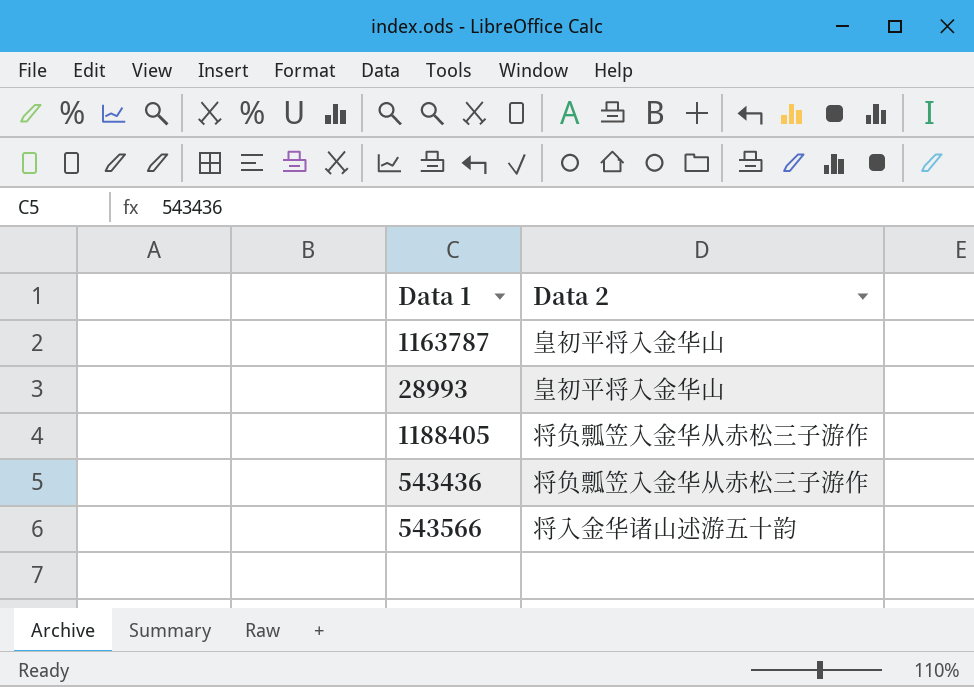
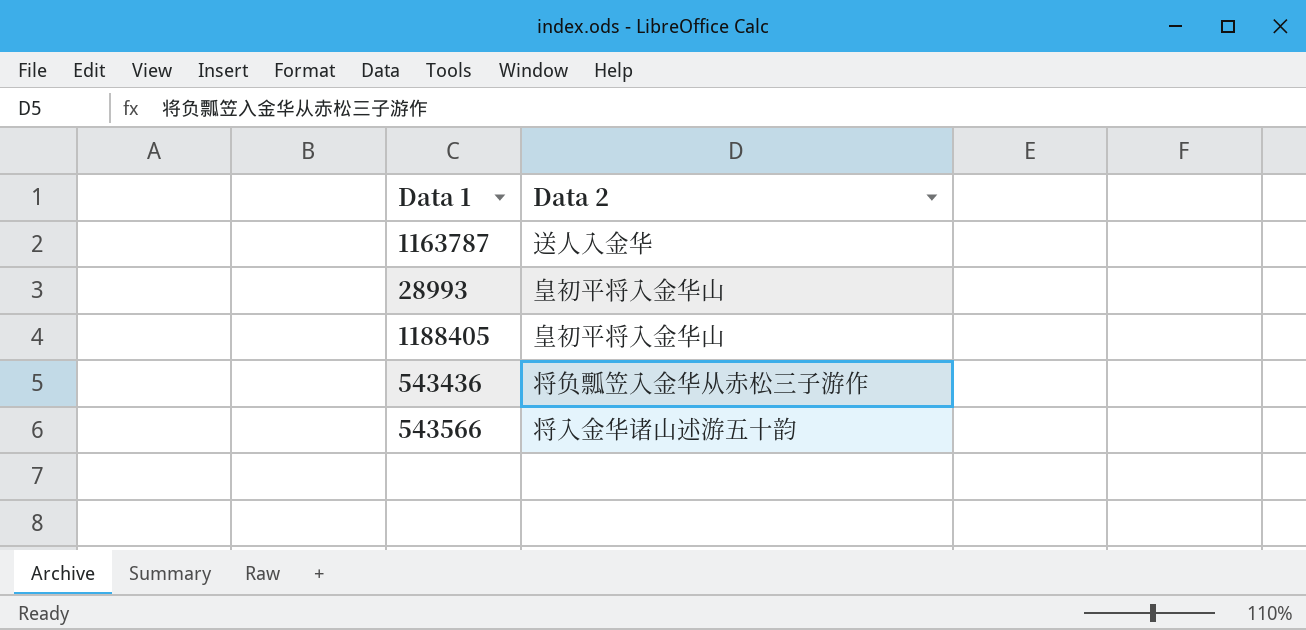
1163787 | Data 2: 皇初平将入金华山 -> 送人入金华
1188405 | Data 2: 将负瓢笠入金华从赤松三子游作 -> 皇初平将入金华山

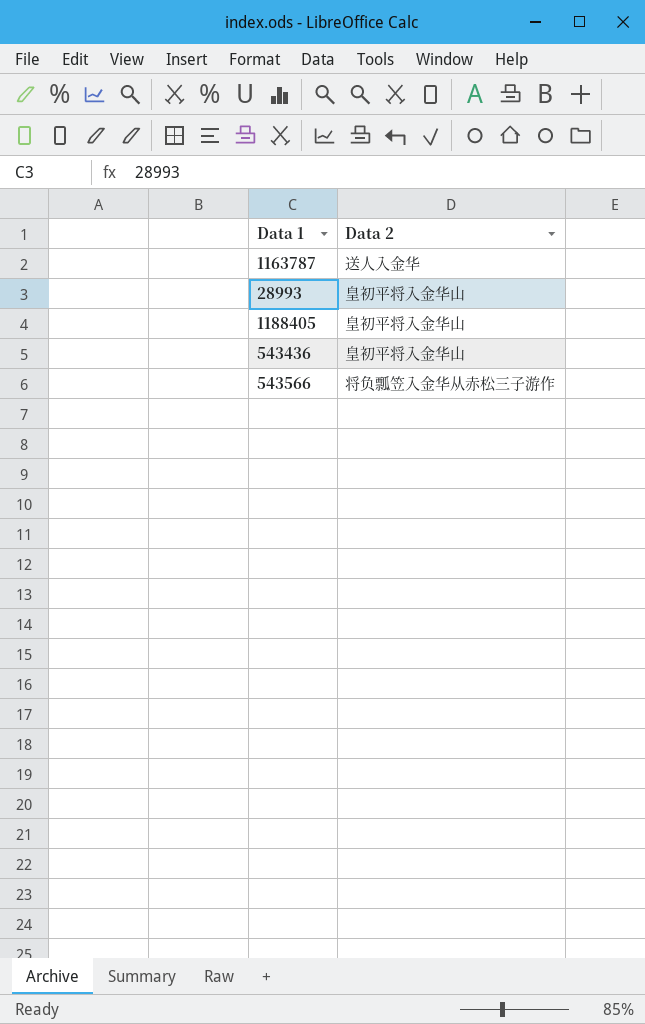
543436 | Data 2: 将负瓢笠入金华从赤松三子游作 -> 皇初平将入金华山
543566 | Data 2: 将入金华诸山述游五十韵 -> 将负瓢笠入金华从赤松三子游作

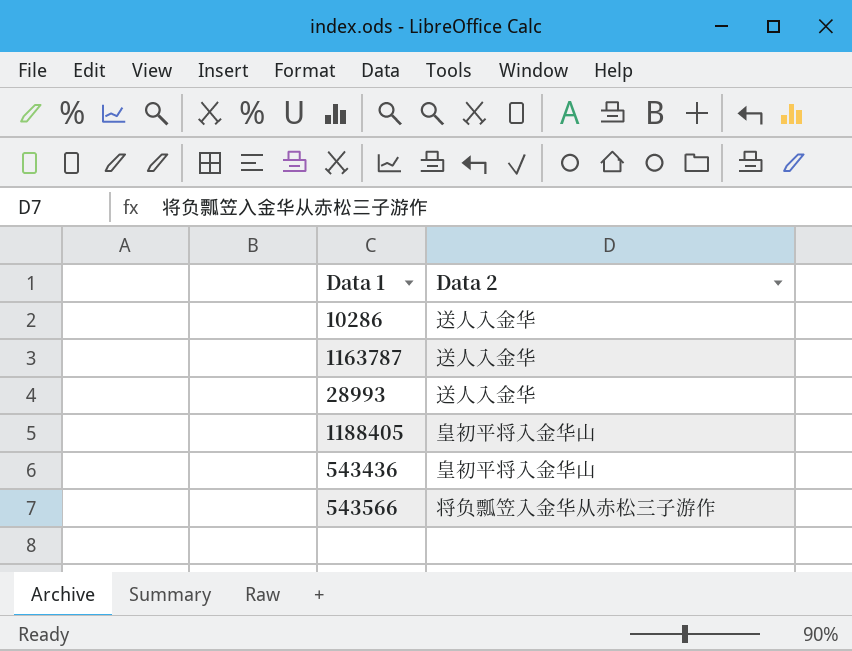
row 10286: none -> 送人入金华
28993 | Data 2: 皇初平将入金华山 -> 送人入金华

